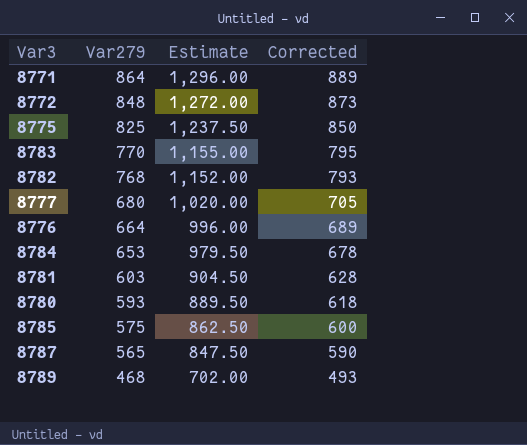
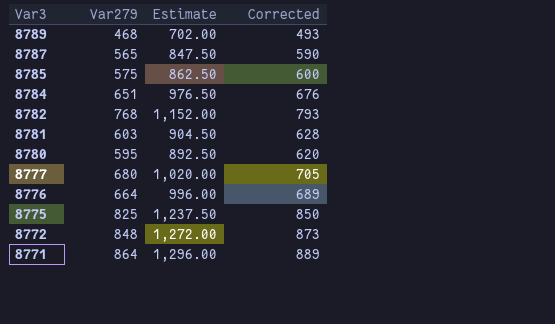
row order: Var279 descending -> Var3 descending
row 8783: 770 | 1,155.00 | 795 -> none
8784 | Var279: 653 -> 651
8784 | Estimate: 979.50 -> 976.50
8784 | Corrected: 678 -> 676
8780 | Var279: 593 -> 595
8780 | Estimate: 889.50 -> 892.50
8780 | Corrected: 618 -> 620

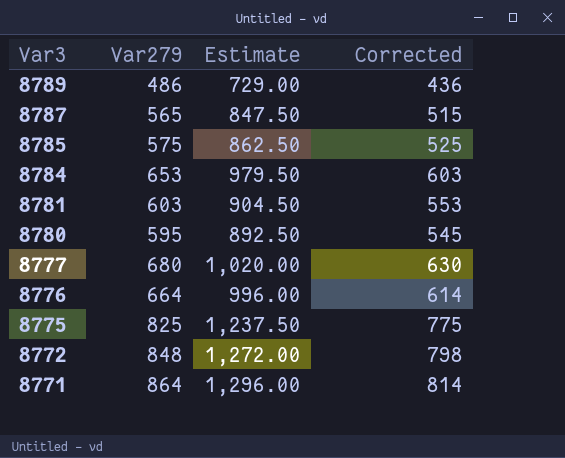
column Corrected | formula: [Var279] + 25 -> [Var279] - 50
row 8782: 768 | 1,152.00 | 793 -> none
8789 | Var279: 468 -> 486
8789 | Estimate: 702.00 -> 729.00
8784 | Var279: 651 -> 653
8784 | Estimate: 976.50 -> 979.50

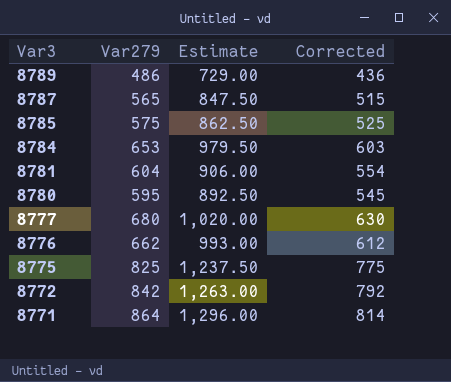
8781 | Var279: 603 -> 604
8781 | Estimate: 904.50 -> 906.00
8781 | Corrected: 553 -> 554
8776 | Var279: 664 -> 662
8776 | Estimate: 996.00 -> 993.00
8776 | Corrected: 614 -> 612
8772 | Var279: 848 -> 842
8772 | Estimate: 1,272.00 -> 1,263.00
8772 | Corrected: 798 -> 792

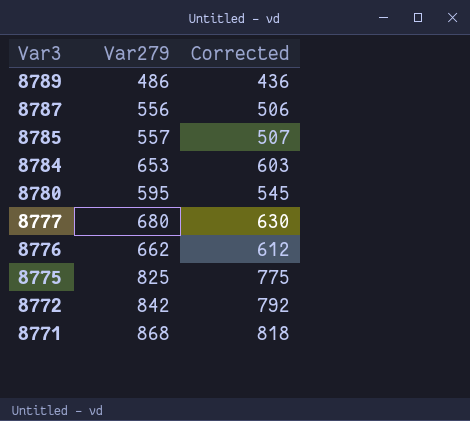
column Estimate | formula: [Var279] * 1.5 -> none
row 8781: 604 | 906.00 | 554 -> none
8787 | Var279: 565 -> 556
8787 | Corrected: 515 -> 506
8785 | Var279: 575 -> 557
8785 | Corrected: 525 -> 507
8771 | Var279: 864 -> 868
8771 | Corrected: 814 -> 818

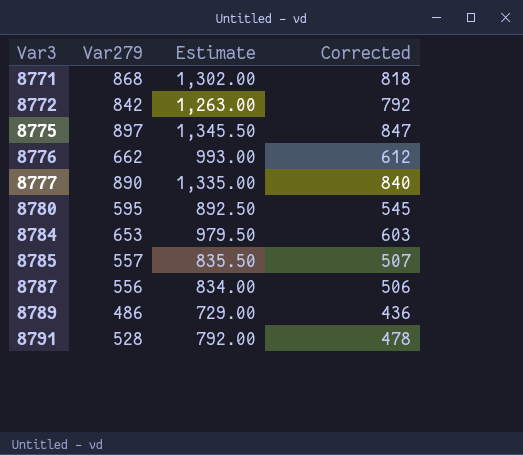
row order: Var3 descending -> Var3 ascending
column Estimate | formula: none -> [Var279] * 1.5
8775 | Var279: 825 -> 897
8775 | Corrected: 775 -> 847
8777 | Var279: 680 -> 890
8777 | Corrected: 630 -> 840
row 8791: none -> 528 | 792.00 | 478

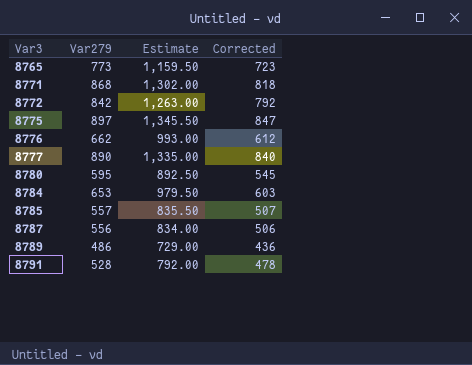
row 8765: none -> 773 | 1,159.50 | 723

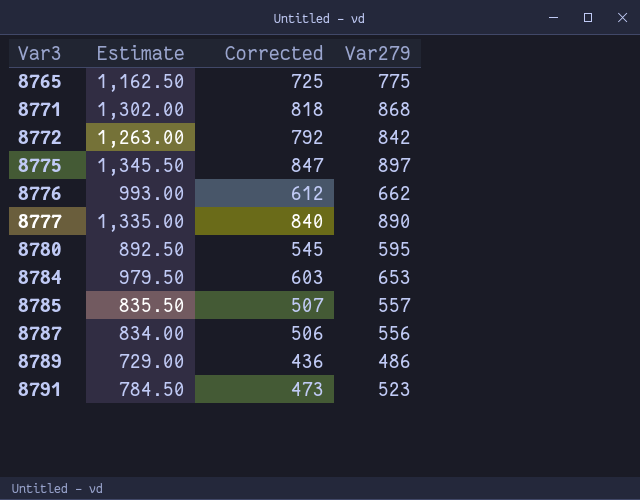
column Var279 | position: 2 -> 4
8765 | Estimate: 1,159.50 -> 1,162.50
8765 | Corrected: 723 -> 725
8765 | Var279: 773 -> 775
8791 | Estimate: 792.00 -> 784.50
8791 | Corrected: 478 -> 473
8791 | Var279: 528 -> 523

